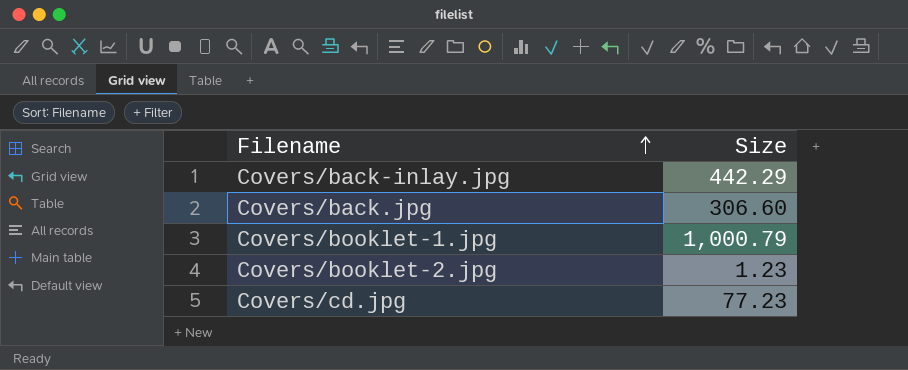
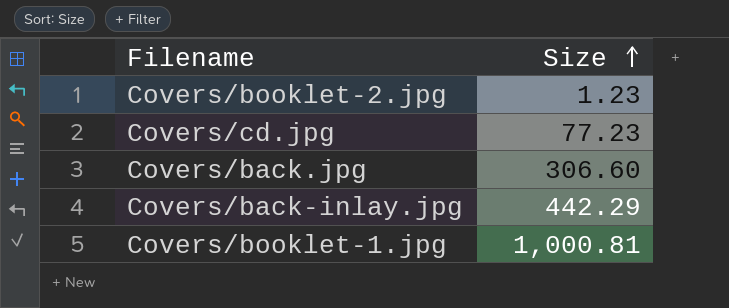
row order: Filename ascending -> Size ascending
Covers/booklet-1.jpg | Size: 1,000.79 -> 1,000.81

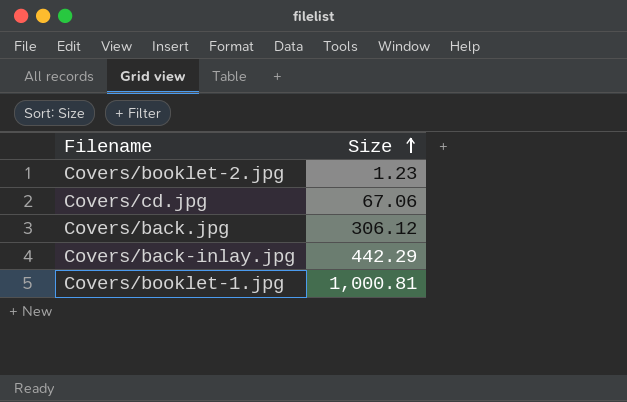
Covers/cd.jpg | Size: 77.23 -> 67.06
Covers/back.jpg | Size: 306.60 -> 306.12

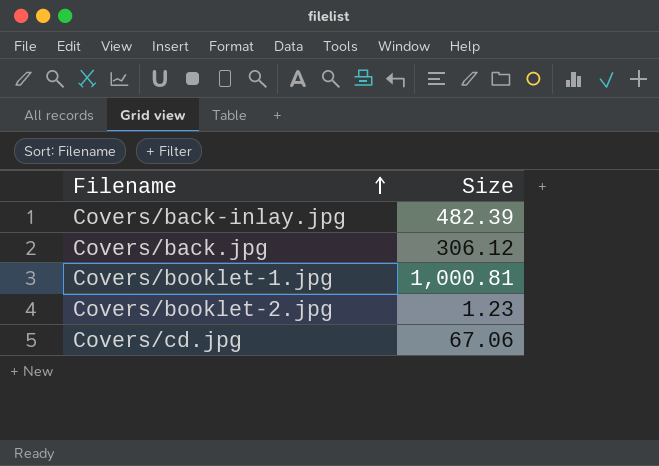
row order: Size ascending -> Filename ascending
Covers/back-inlay.jpg | Size: 442.29 -> 482.39

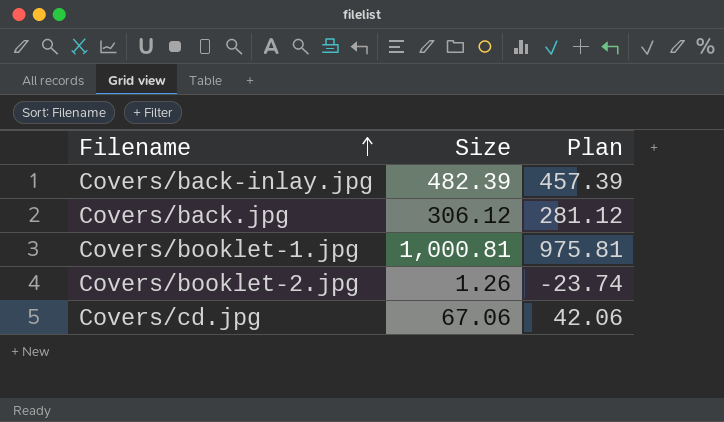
column Plan | formula: none -> [Size] - 25
Covers/booklet-2.jpg | Size: 1.23 -> 1.26

